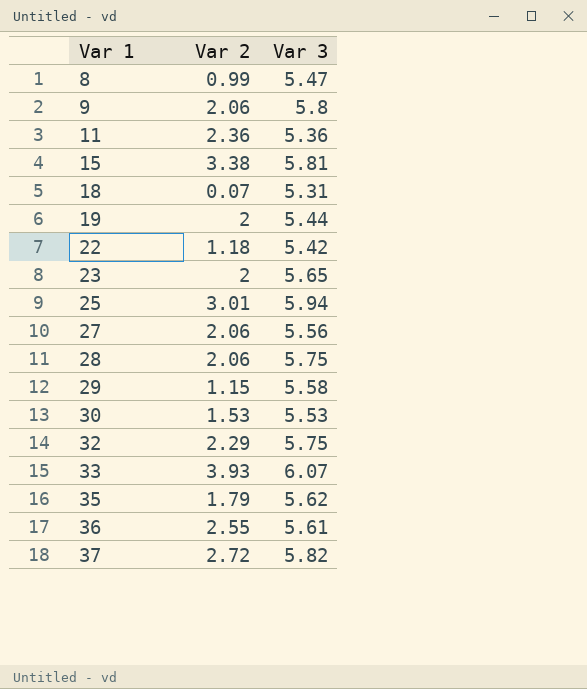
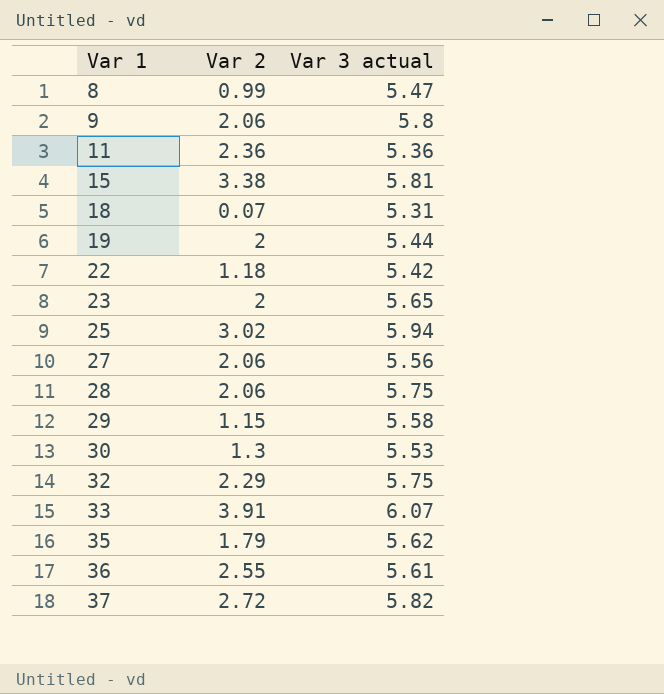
column name: Var 3 -> Var 3 actual
25 | Var 2: 3.01 -> 3.02
30 | Var 2: 1.53 -> 1.3
33 | Var 2: 3.93 -> 3.91

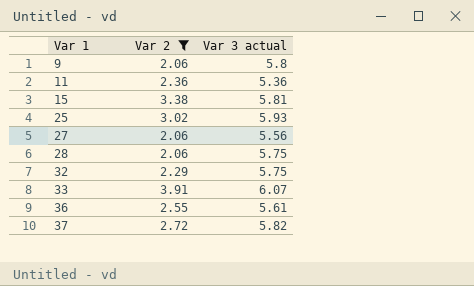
filter: none -> Var 2 >= 2.06
25 | Var 3 actual: 5.94 -> 5.93

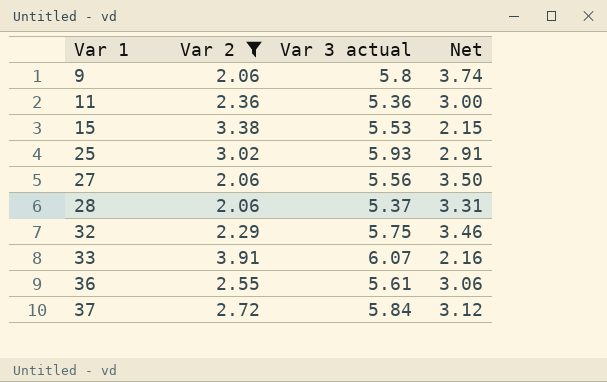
column Net | formula: none -> [Var 3 actual] - [Var 2]
15 | Var 3 actual: 5.81 -> 5.53
28 | Var 3 actual: 5.75 -> 5.37
37 | Var 3 actual: 5.82 -> 5.84

